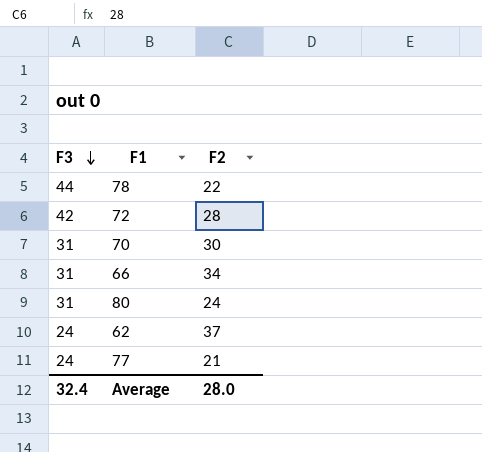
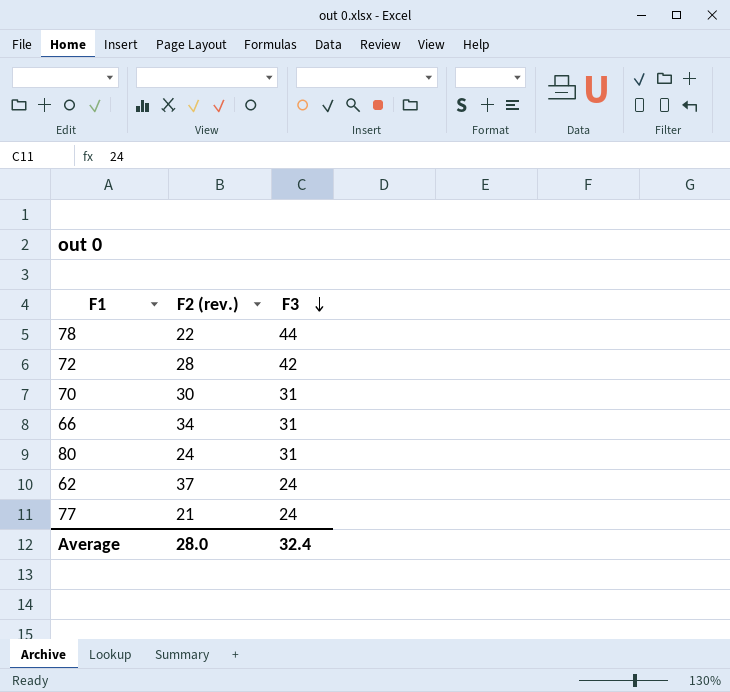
column name: F2 -> F2 (rev.)
column F3 | position: 1 -> 3

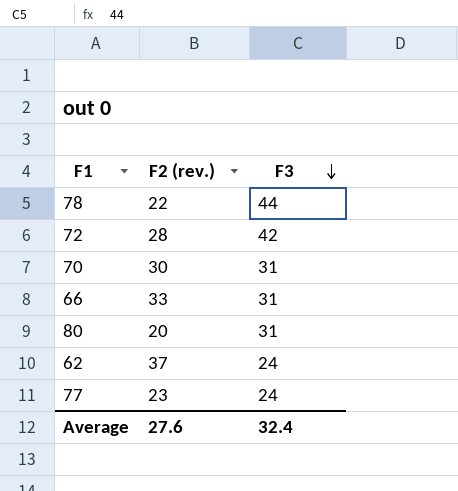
66 | F2 (rev.): 34 -> 33
80 | F2 (rev.): 24 -> 20
77 | F2 (rev.): 21 -> 23
Average | F2 (rev.): 28.0 -> 27.6

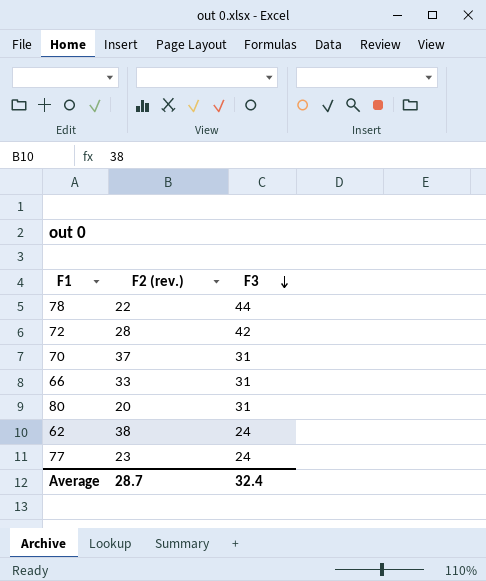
70 | F2 (rev.): 30 -> 37
62 | F2 (rev.): 37 -> 38
Average | F2 (rev.): 27.6 -> 28.7

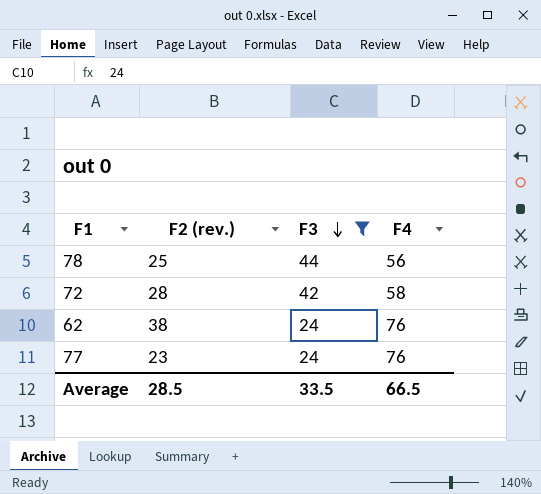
filter: none -> F3 != 31
column F4 | position: none -> 4
78 | F2 (rev.): 22 -> 25
Average | F2 (rev.): 28.7 -> 28.5
Average | F3: 32.4 -> 33.5

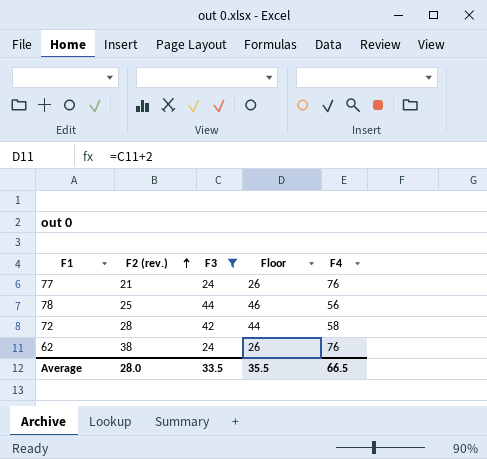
row order: F3 descending -> F2 (rev.) ascending
column Floor | formula: none -> [F3] + 2
77 | F2 (rev.): 23 -> 21
Average | F2 (rev.): 28.5 -> 28.0

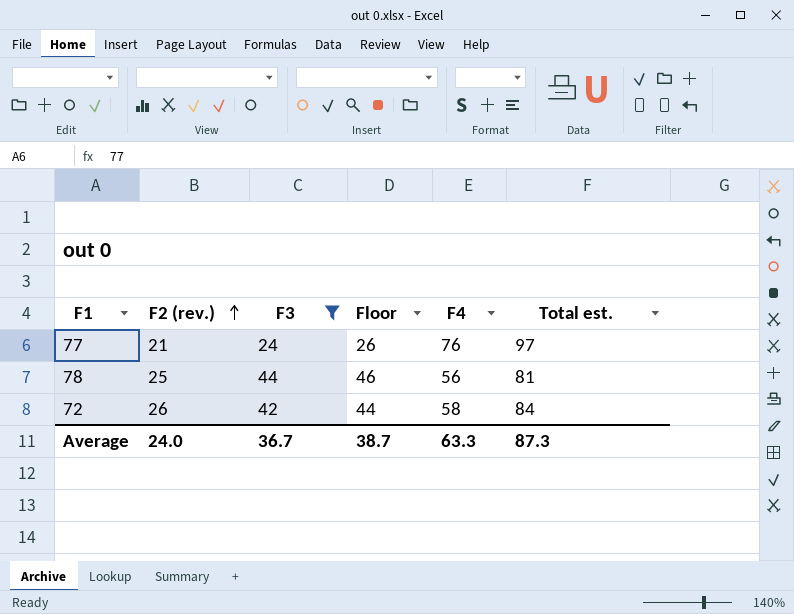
column Total est. | formula: none -> [F2 (rev.)] + [F4]
row 62: 38 | 24 | 26 | 76 -> none
72 | F2 (rev.): 28 -> 26
Average | F2 (rev.): 28.0 -> 24.0
Average | F3: 33.5 -> 36.7
Average | Floor: 35.5 -> 38.7
Average | F4: 66.5 -> 63.3

